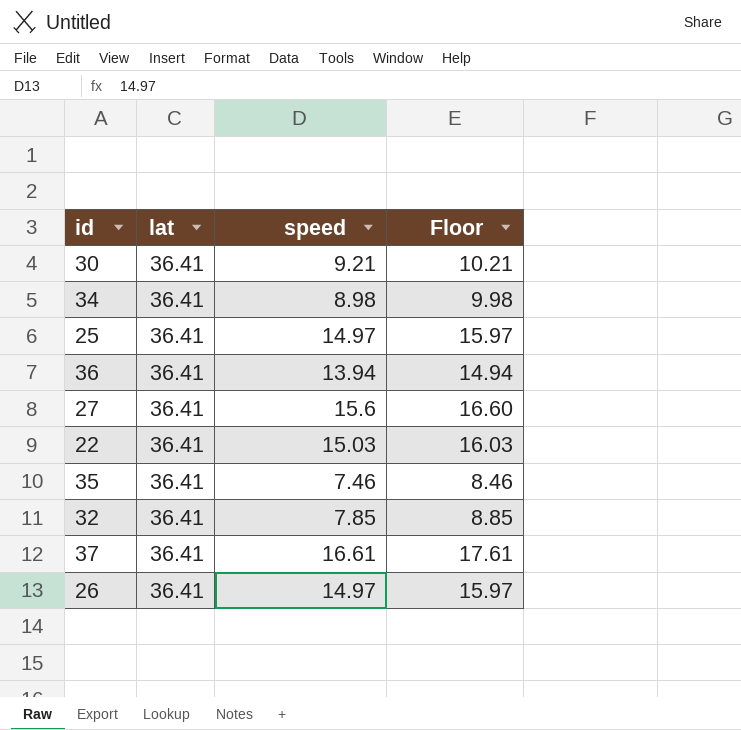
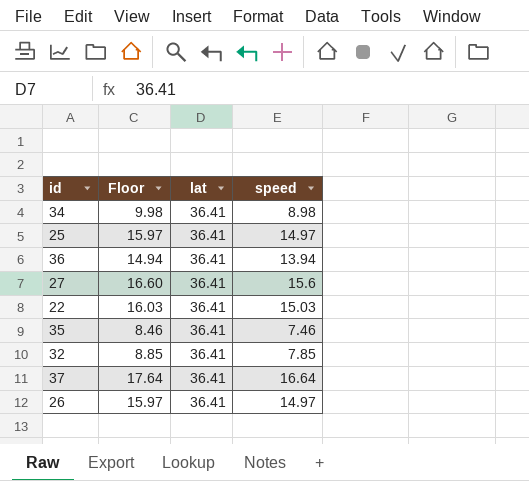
column Floor | position: 4 -> 2
row 30: 36.41 | 9.21 | 10.21 -> none
37 | Floor: 17.61 -> 17.64
37 | speed: 16.61 -> 16.64

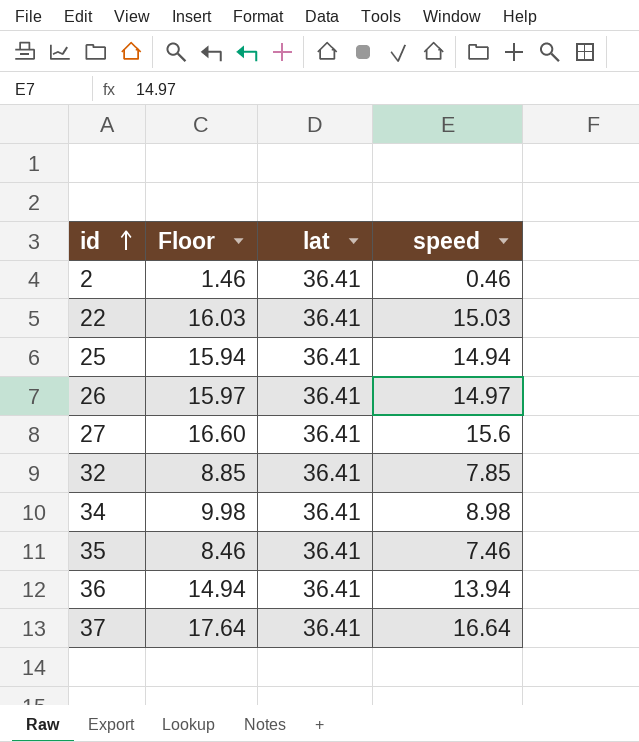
row order: none -> id ascending
row 2: none -> 1.46 | 36.41 | 0.46
25 | Floor: 15.97 -> 15.94
25 | speed: 14.97 -> 14.94

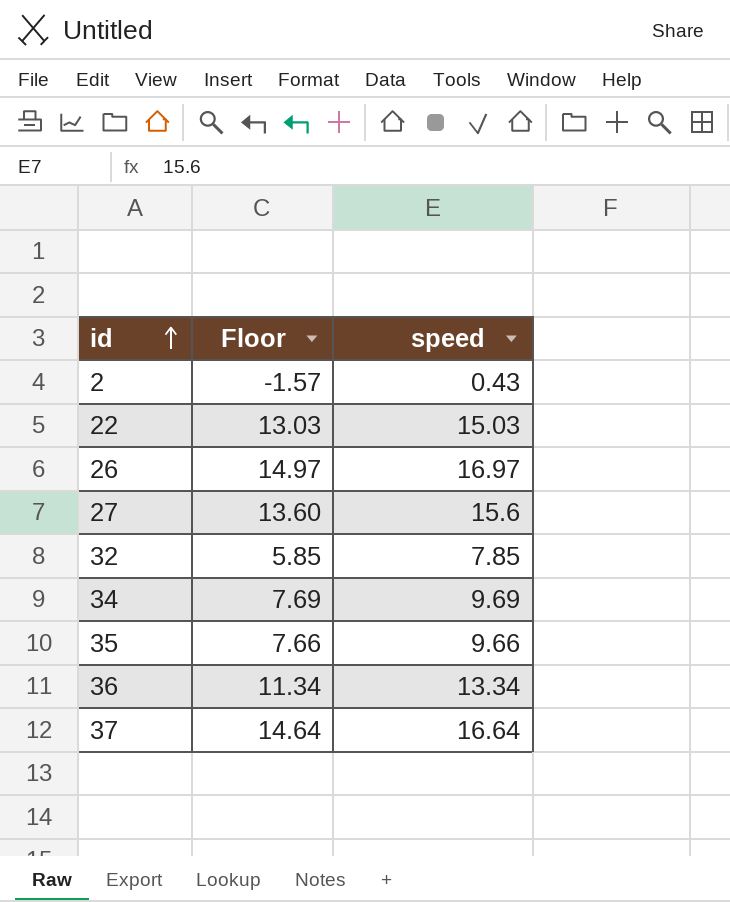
column lat | position: 3 -> none
column Floor | formula: [speed] + 1 -> [speed] - 2
row 25: 15.94 | 36.41 | 14.94 -> none
2 | speed: 0.46 -> 0.43
26 | speed: 14.97 -> 16.97
34 | speed: 8.98 -> 9.69
35 | speed: 7.46 -> 9.66
36 | speed: 13.94 -> 13.34

